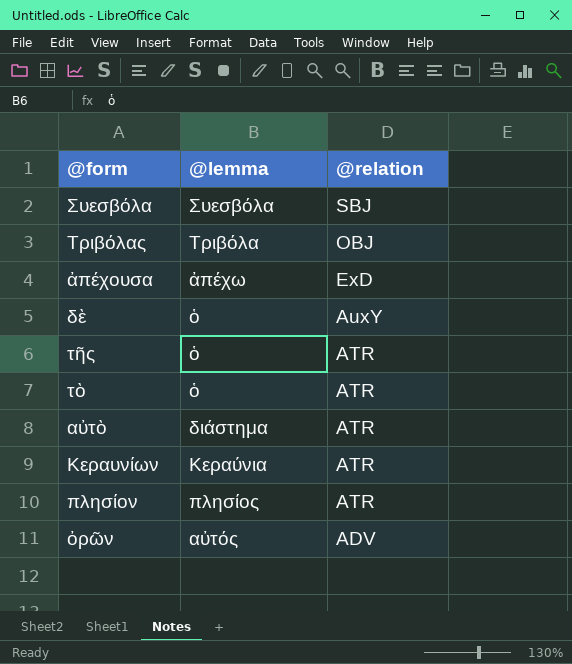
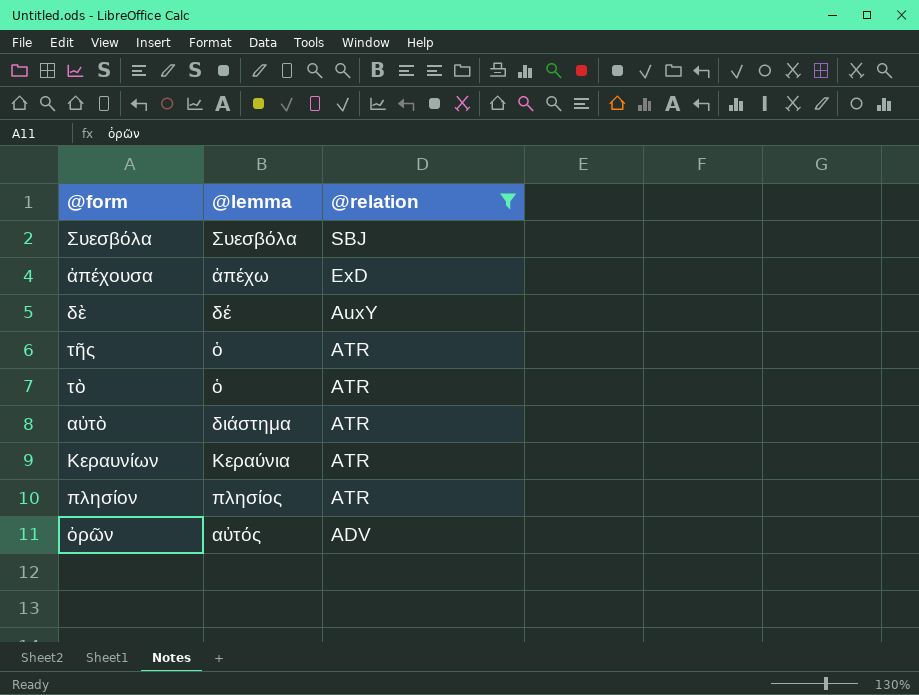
filter: none -> @relation != OBJ
δὲ | @lemma: ὁ -> δέ

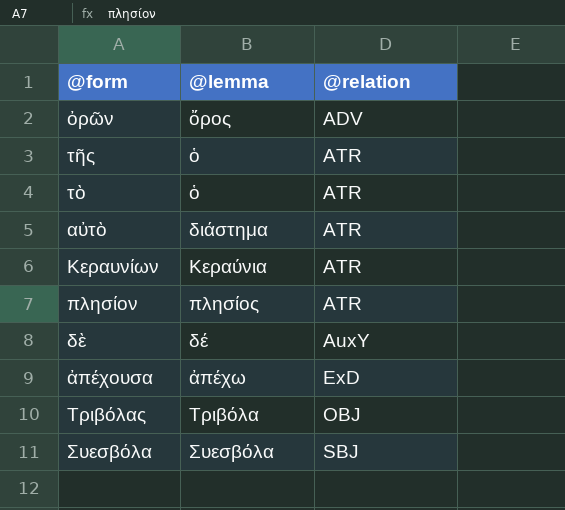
filter: @relation != OBJ -> none
row order: @relation descending -> @relation ascending
ὀρῶν | @lemma: αὐτός -> ὄρος

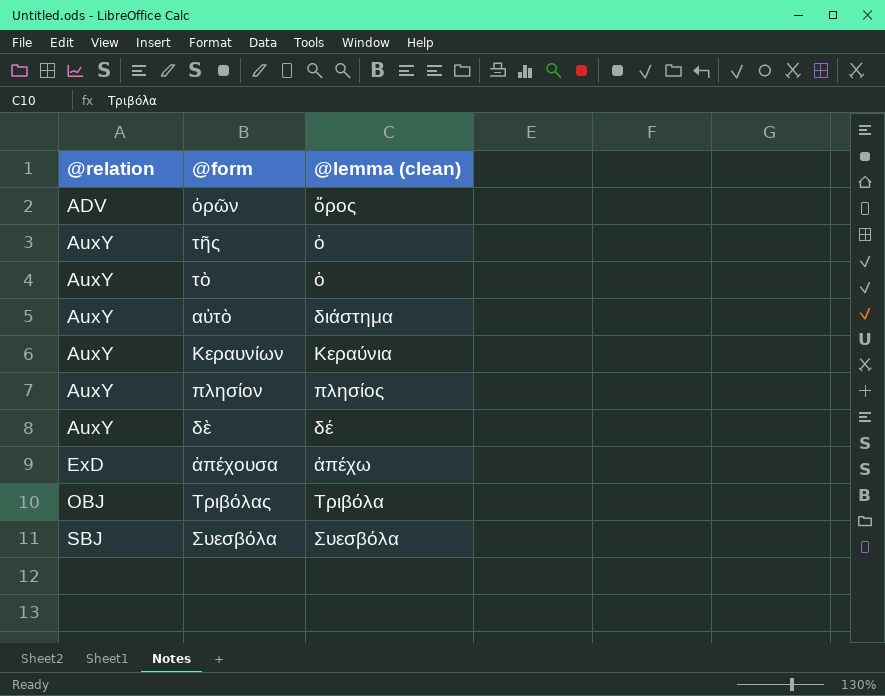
column @relation | position: 3 -> 1
column name: @lemma -> @lemma (clean)
τῆς | @relation: ATR -> AuxY
τὸ | @relation: ATR -> AuxY
αὐτὸ | @relation: ATR -> AuxY
Κεραυνίων | @relation: ATR -> AuxY
πλησίον | @relation: ATR -> AuxY

